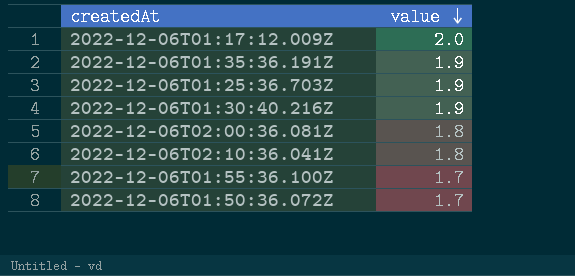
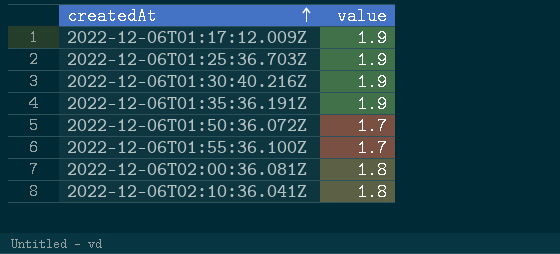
row order: value descending -> createdAt ascending
2022-12-06T01:17:12.009Z | value: 2.0 -> 1.9

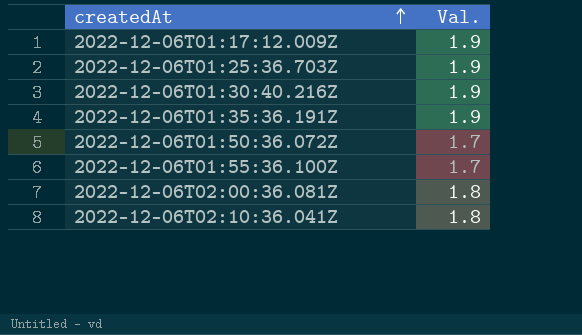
column name: value -> Val.

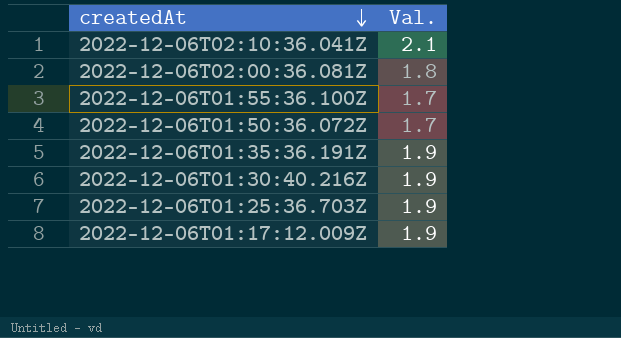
row order: createdAt ascending -> createdAt descending
2022-12-06T02:10:36.041Z | Val.: 1.8 -> 2.1

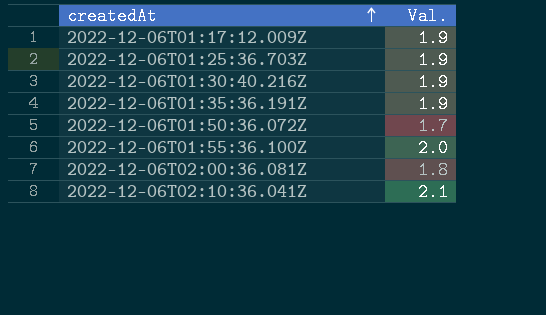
row order: createdAt descending -> createdAt ascending
2022-12-06T01:55:36.100Z | Val.: 1.7 -> 2.0

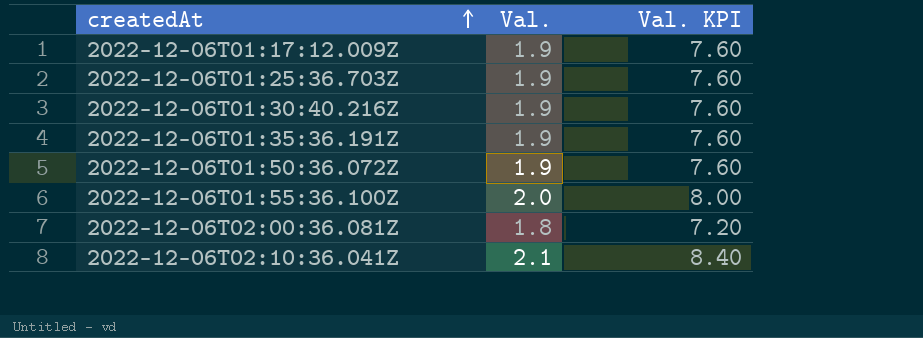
column Val. KPI | formula: none -> [Val.] * 4
2022-12-06T01:50:36.072Z | Val.: 1.7 -> 1.9

